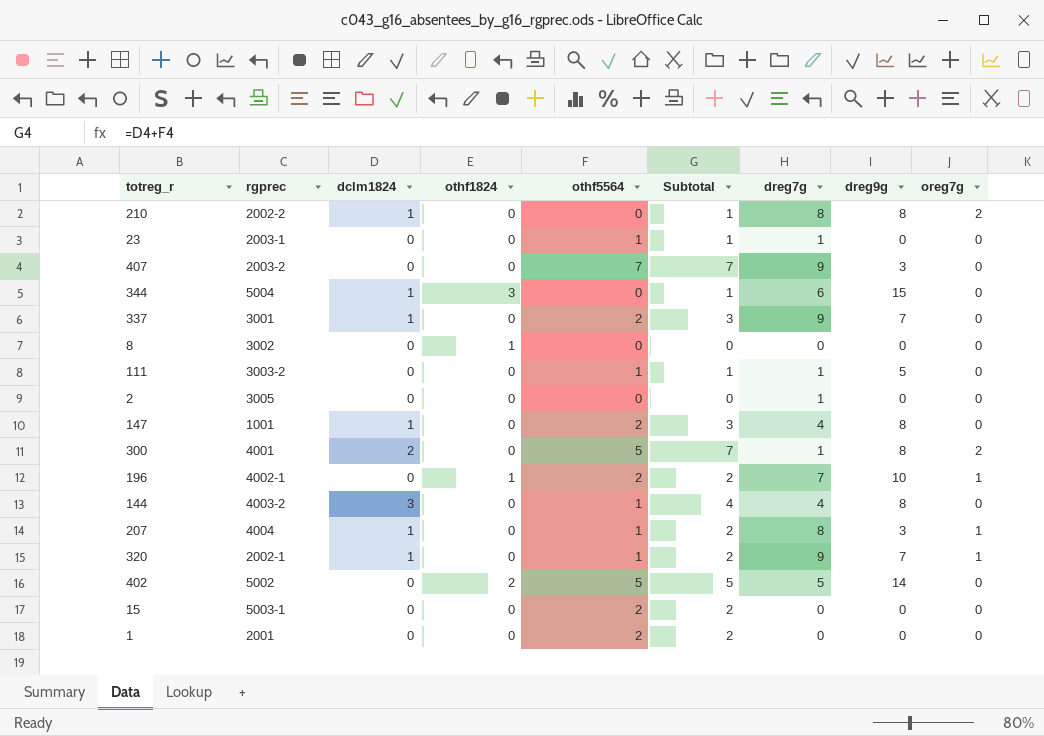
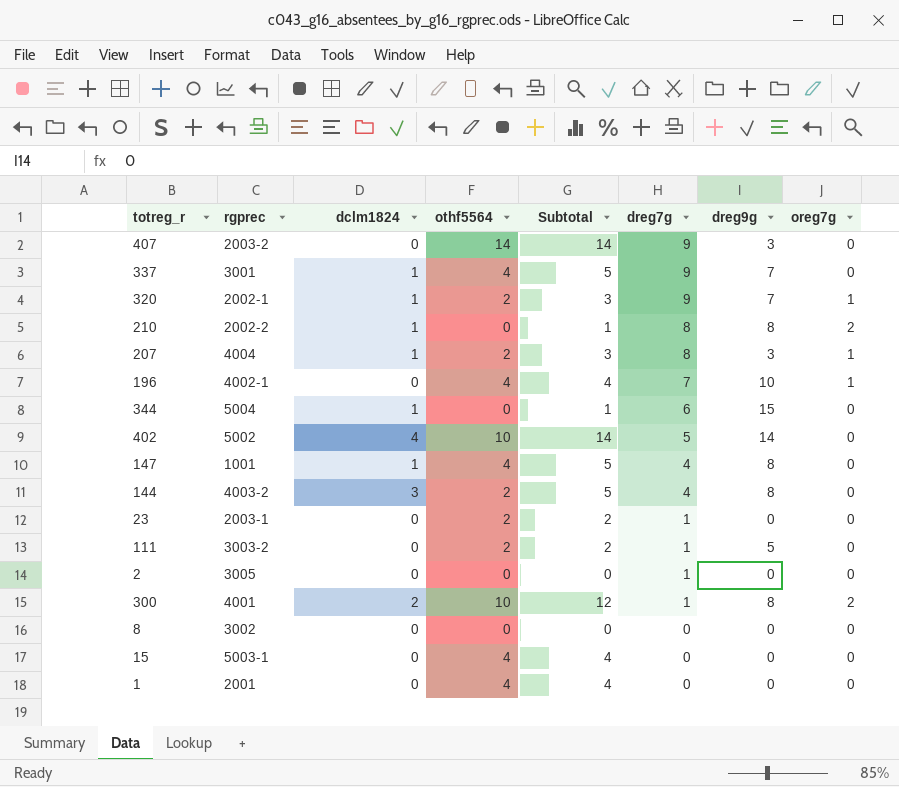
row order: none -> dreg7g descending
column othf1824 | position: 4 -> none
407 | othf5564: 7 -> 14
407 | Subtotal: 7 -> 14
337 | othf5564: 2 -> 4
337 | Subtotal: 3 -> 5
320 | othf5564: 1 -> 2
320 | Subtotal: 2 -> 3
207 | othf5564: 1 -> 2
207 | Subtotal: 2 -> 3
196 | othf5564: 2 -> 4
196 | Subtotal: 2 -> 4
402 | dclm1824: 0 -> 4
402 | othf5564: 5 -> 10
402 | Subtotal: 5 -> 14
147 | othf5564: 2 -> 4
147 | Subtotal: 3 -> 5
144 | othf5564: 1 -> 2
144 | Subtotal: 4 -> 5
23 | othf5564: 1 -> 2
23 | Subtotal: 1 -> 2
111 | othf5564: 1 -> 2
111 | Subtotal: 1 -> 2
300 | othf5564: 5 -> 10
300 | Subtotal: 7 -> 12
15 | othf5564: 2 -> 4
15 | Subtotal: 2 -> 4
1 | othf5564: 2 -> 4
1 | Subtotal: 2 -> 4

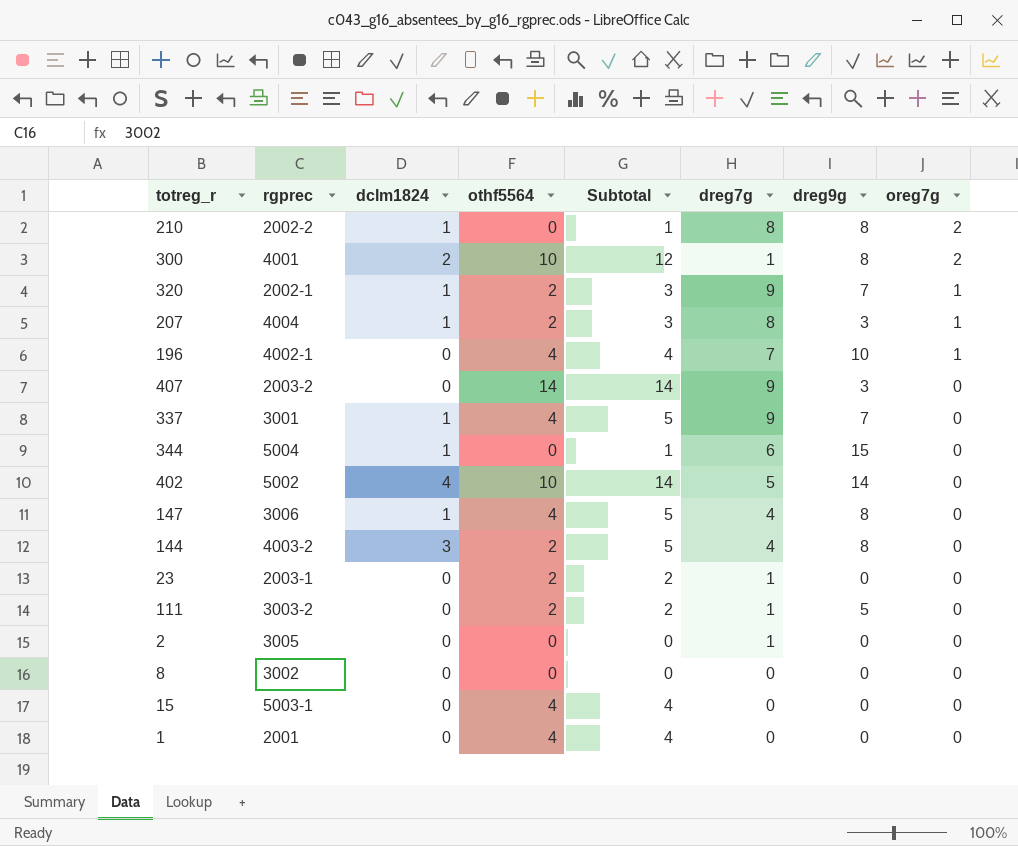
row order: dreg7g descending -> oreg7g descending
147 | rgprec: 1001 -> 3006

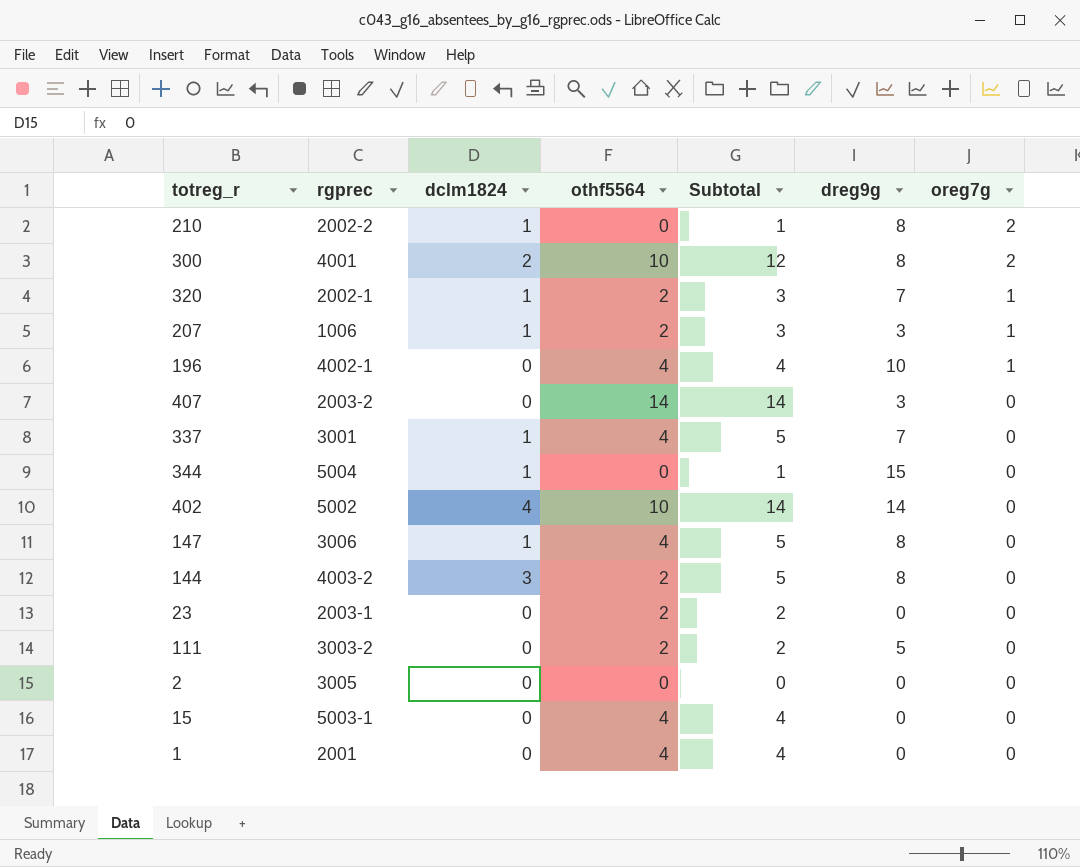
column dreg7g | position: 6 -> none
row 8: 3002 | 0 | 0 | 0 | 0 | 0 | 0 -> none
207 | rgprec: 4004 -> 1006

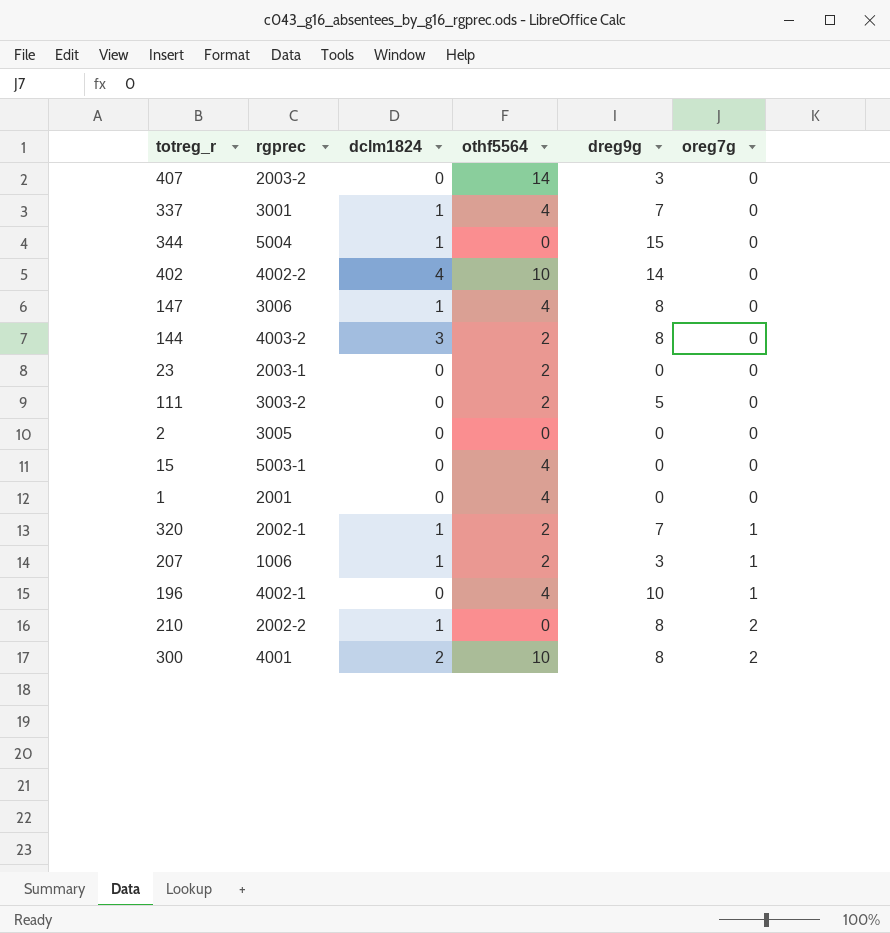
row order: oreg7g descending -> oreg7g ascending
column Subtotal | formula: [dclm1824] + [othf5564] -> none
402 | rgprec: 5002 -> 4002-2

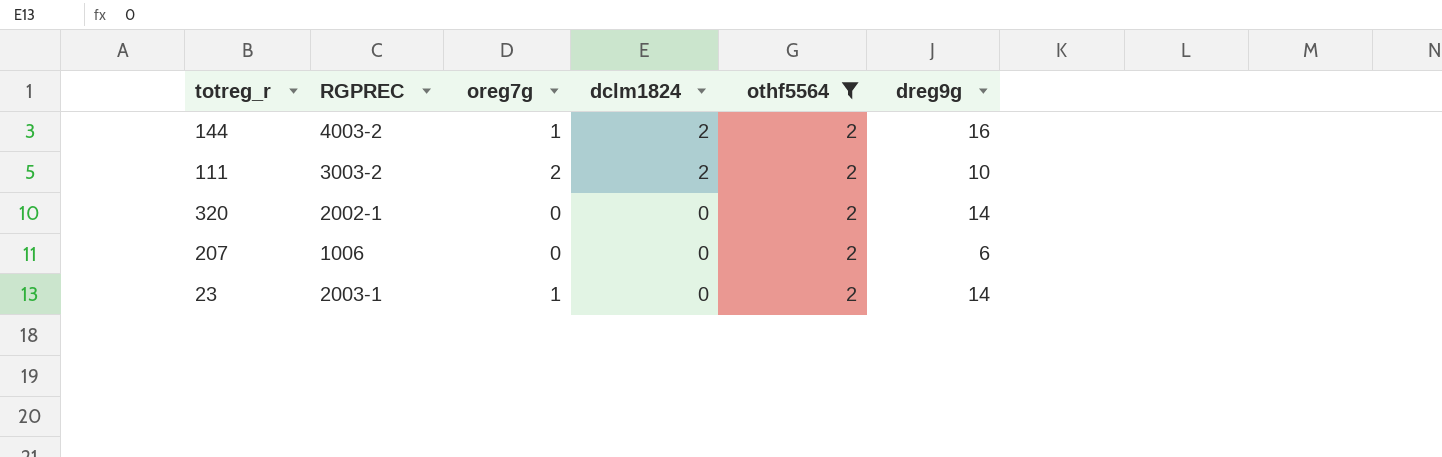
filter: none -> othf5564 = 2
row order: oreg7g ascending -> dclm1824 descending
column name: rgprec -> RGPREC
column oreg7g | position: 6 -> 3
144 | oreg7g: 0 -> 1
144 | dclm1824: 3 -> 2
144 | dreg9g: 8 -> 16
111 | oreg7g: 0 -> 2
111 | dclm1824: 0 -> 2
111 | dreg9g: 5 -> 10
320 | oreg7g: 1 -> 0
320 | dclm1824: 1 -> 0
320 | dreg9g: 7 -> 14
207 | oreg7g: 1 -> 0
207 | dclm1824: 1 -> 0
207 | dreg9g: 3 -> 6
23 | oreg7g: 0 -> 1
23 | dreg9g: 0 -> 14

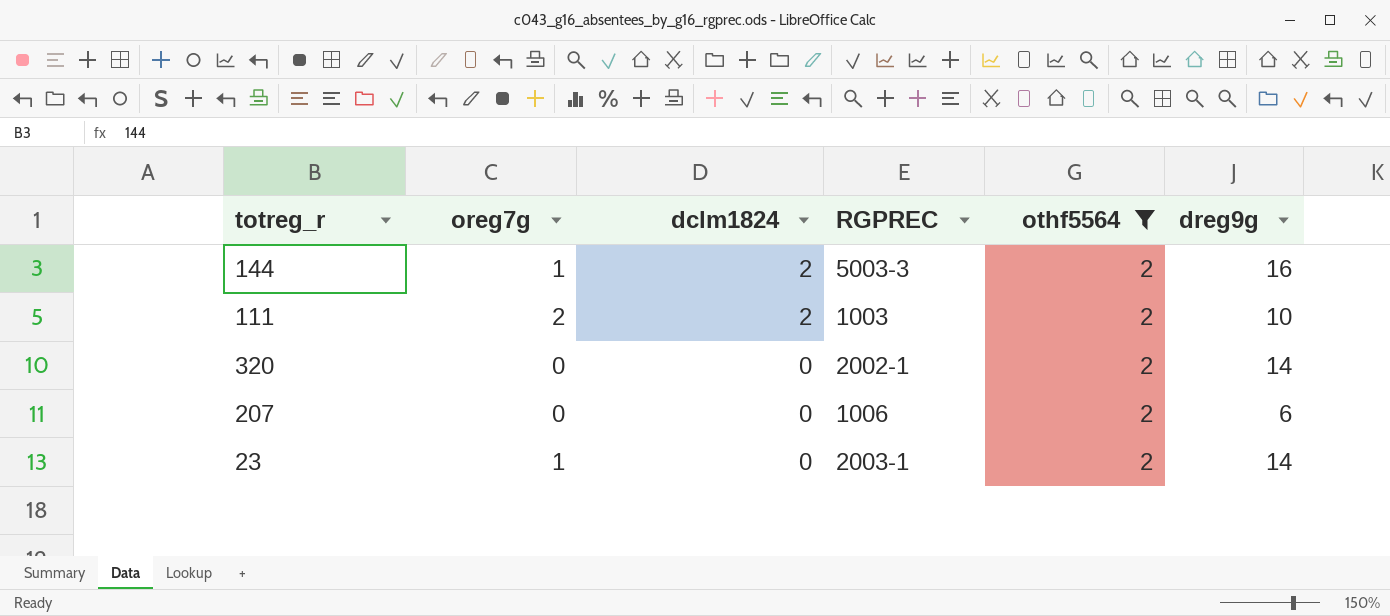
column RGPREC | position: 2 -> 4
144 | RGPREC: 4003-2 -> 5003-3
111 | RGPREC: 3003-2 -> 1003

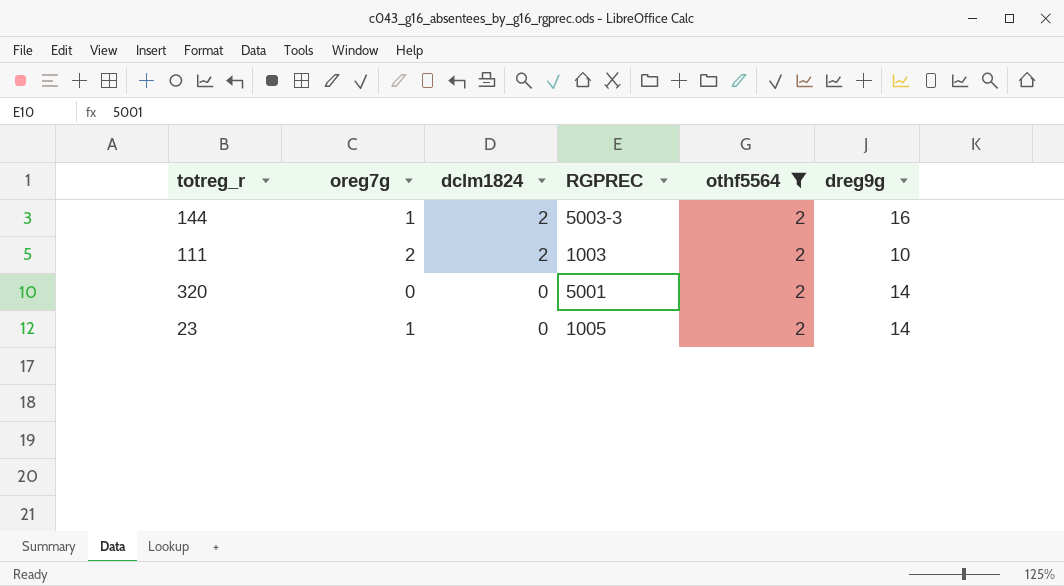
row 207: 0 | 0 | 1006 | 2 | 6 -> none
320 | RGPREC: 2002-1 -> 5001
23 | RGPREC: 2003-1 -> 1005

